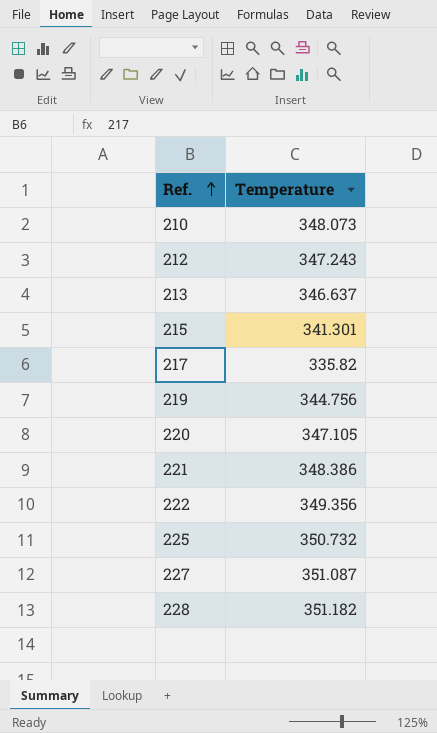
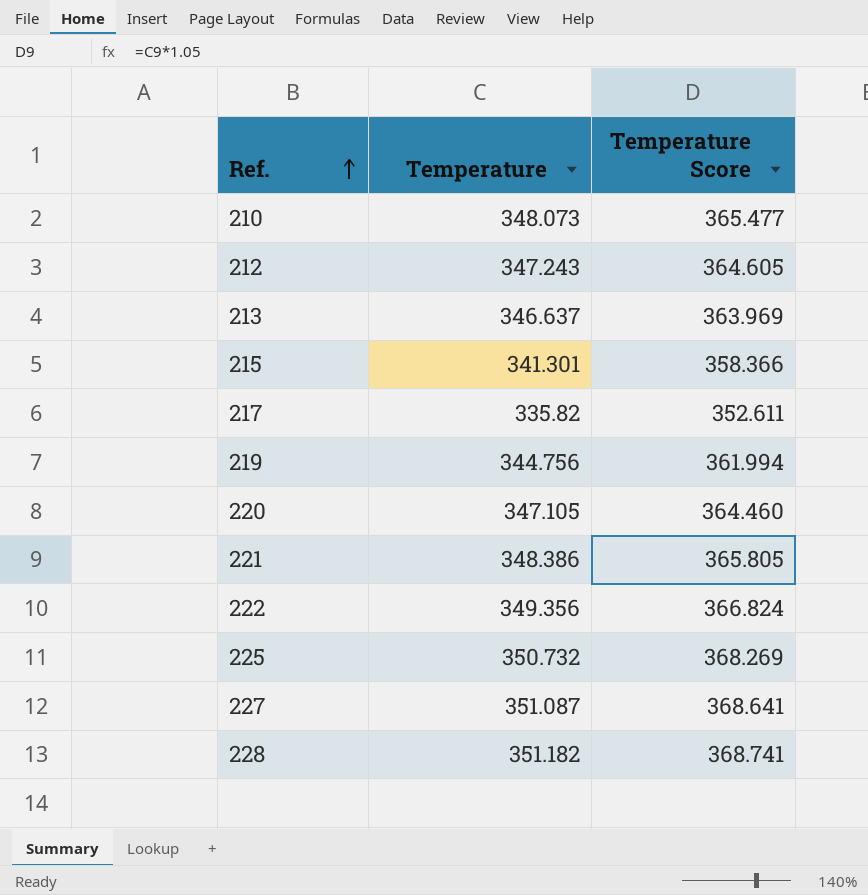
column Temperature Score | formula: none -> [Temperature] * 1.05

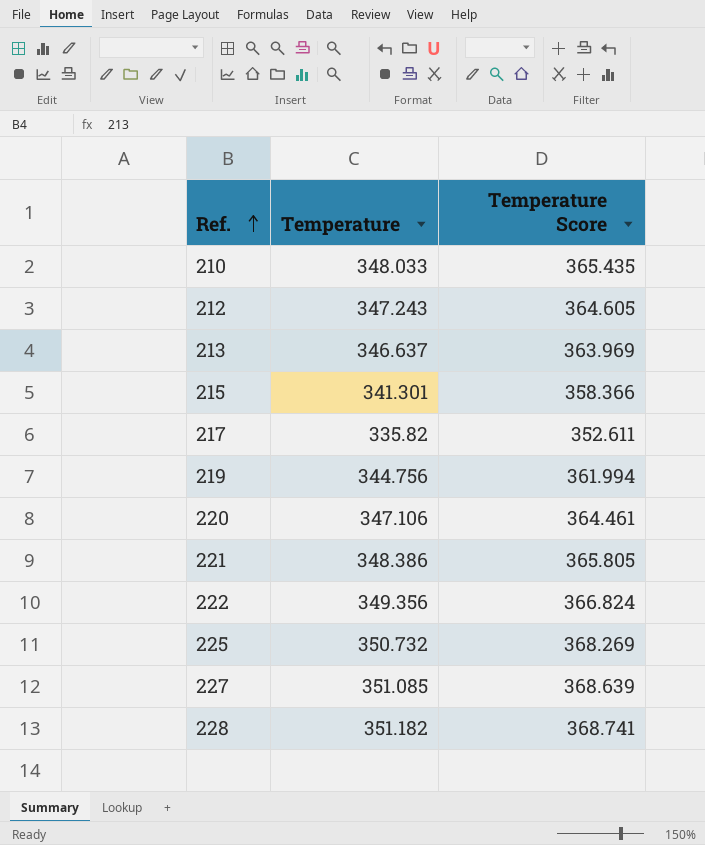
210 | Temperature: 348.073 -> 348.033
210 | Temperature Score: 365.477 -> 365.435
220 | Temperature: 347.105 -> 347.106
220 | Temperature Score: 364.460 -> 364.461
227 | Temperature: 351.087 -> 351.085
227 | Temperature Score: 368.641 -> 368.639

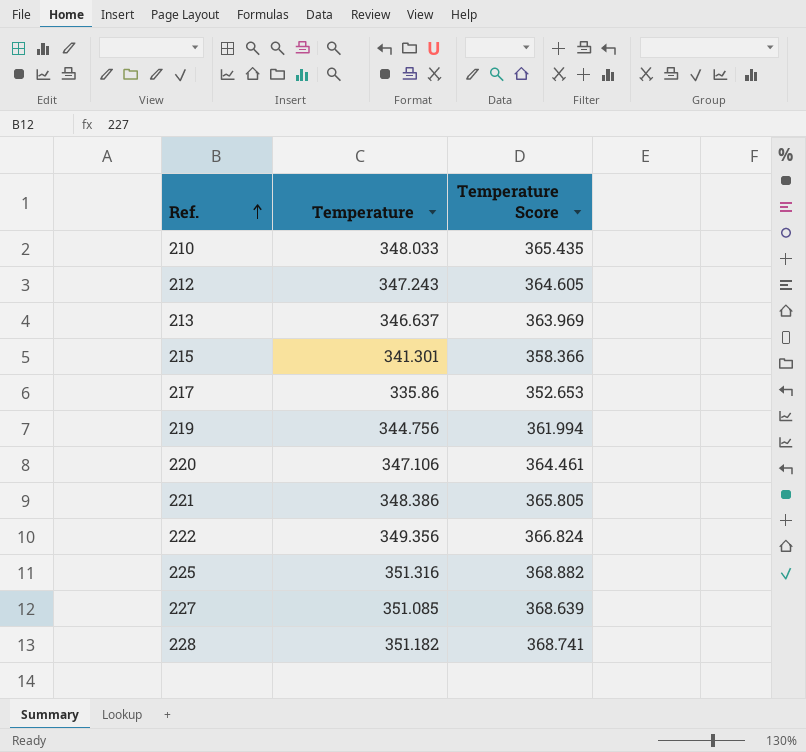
217 | Temperature: 335.82 -> 335.86
217 | Temperature Score: 352.611 -> 352.653
225 | Temperature: 350.732 -> 351.316
225 | Temperature Score: 368.269 -> 368.882

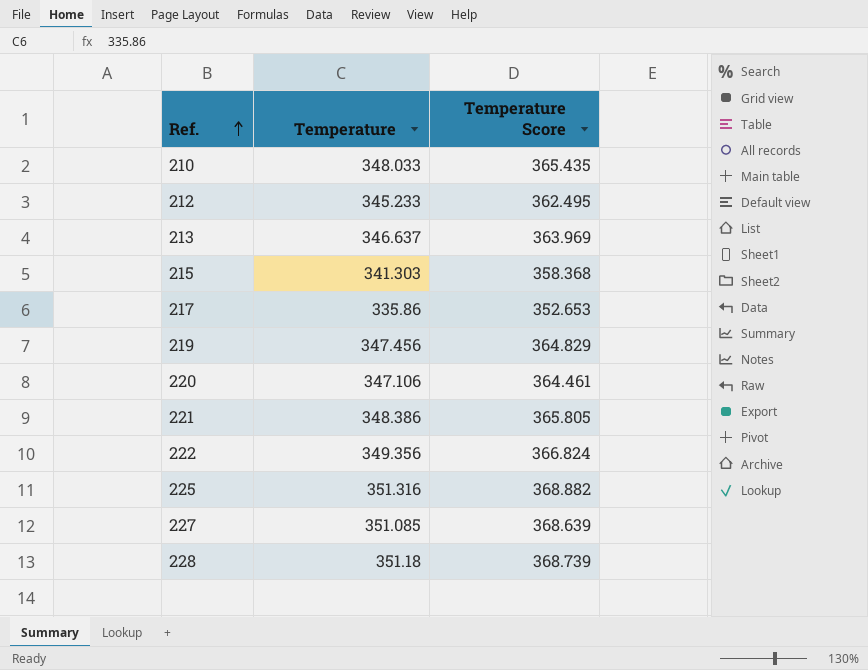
212 | Temperature: 347.243 -> 345.233
212 | Temperature Score: 364.605 -> 362.495
215 | Temperature: 341.301 -> 341.303
215 | Temperature Score: 358.366 -> 358.368
219 | Temperature: 344.756 -> 347.456
219 | Temperature Score: 361.994 -> 364.829
228 | Temperature: 351.182 -> 351.18
228 | Temperature Score: 368.741 -> 368.739

